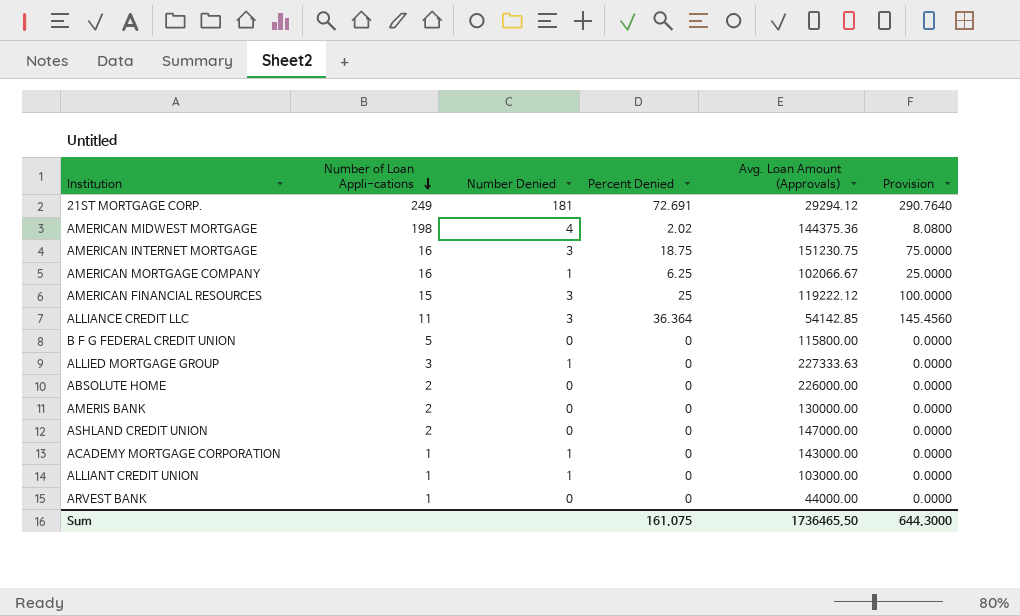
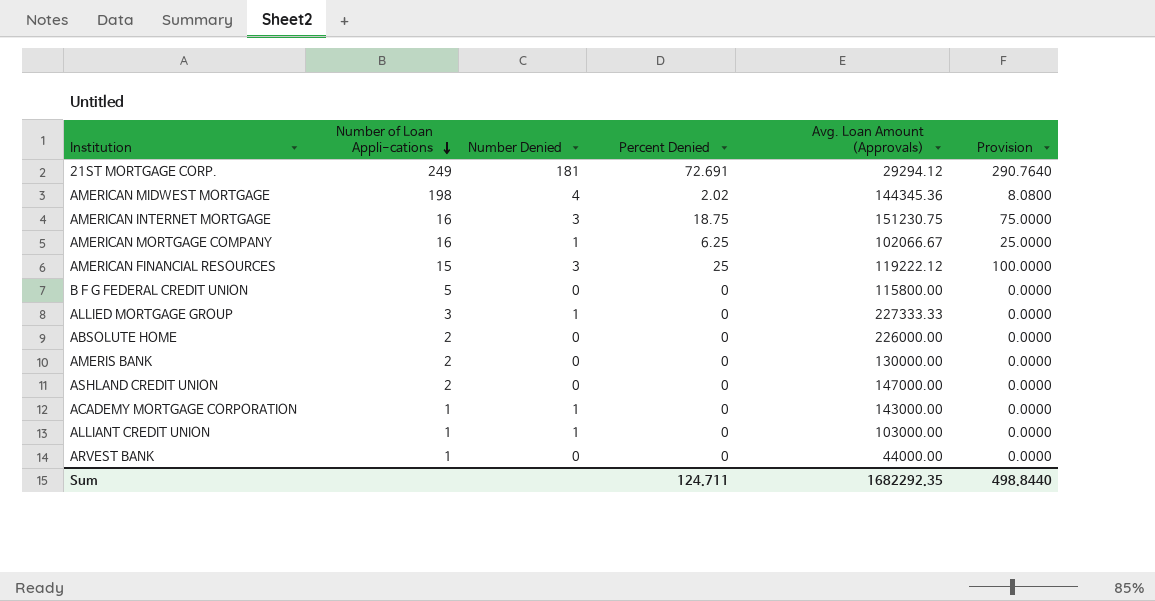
row ALLIANCE CREDIT LLC: 11 | 3 | 36.364 | 54142.85 | 145.4560 -> none
AMERICAN MIDWEST MORTGAGE | Avg. Loan Amount (Approvals): 144375.36 -> 144345.36
ALLIED MORTGAGE GROUP | Avg. Loan Amount (Approvals): 227333.63 -> 227333.33
Sum | Percent Denied: 161.075 -> 124.711
Sum | Avg. Loan Amount (Approvals): 1736465.50 -> 1682292.35
Sum | Provision: 644.3000 -> 498.8440

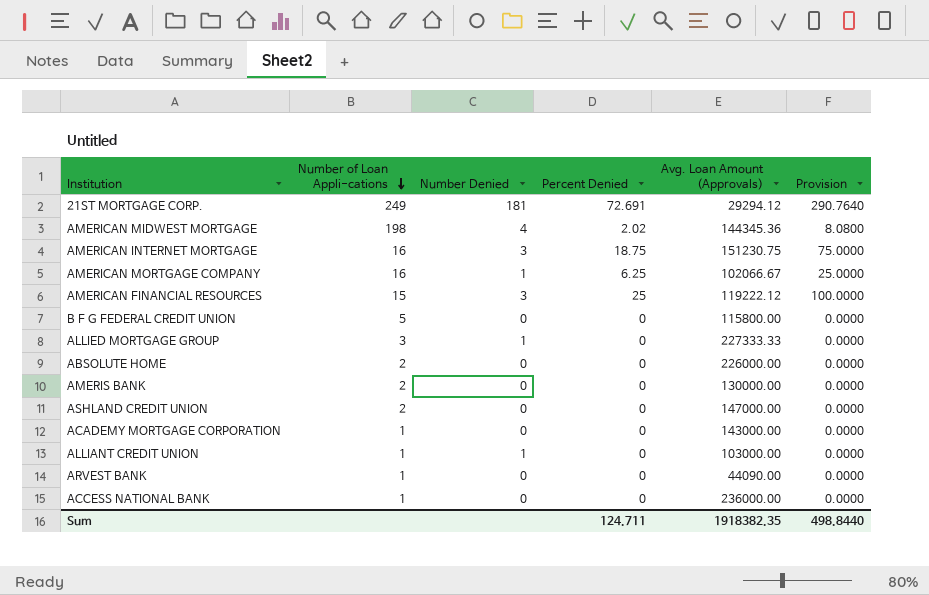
ACADEMY MORTGAGE CORPORATION | Number Denied: 1 -> 0
ARVEST BANK | Avg. Loan Amount (Approvals): 44000.00 -> 44090.00
row ACCESS NATIONAL BANK: none -> 1 | 0 | 0 | 236000.00 | 0.0000
Sum | Avg. Loan Amount (Approvals): 1682292.35 -> 1918382.35

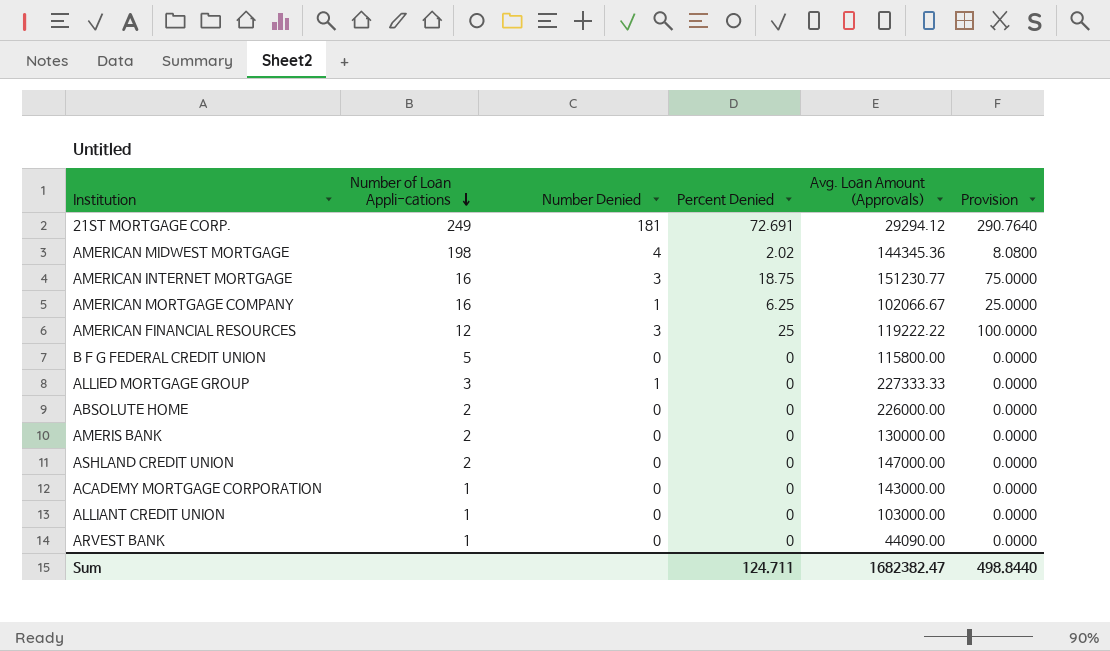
row ACCESS NATIONAL BANK: 1 | 0 | 0 | 236000.00 | 0.0000 -> none
AMERICAN INTERNET MORTGAGE | Avg. Loan Amount (Approvals): 151230.75 -> 151230.77
AMERICAN FINANCIAL RESOURCES | Number of Loan Appli-cations: 15 -> 12
AMERICAN FINANCIAL RESOURCES | Avg. Loan Amount (Approvals): 119222.12 -> 119222.22
ALLIANT CREDIT UNION | Number Denied: 1 -> 0
Sum | Avg. Loan Amount (Approvals): 1918382.35 -> 1682382.47

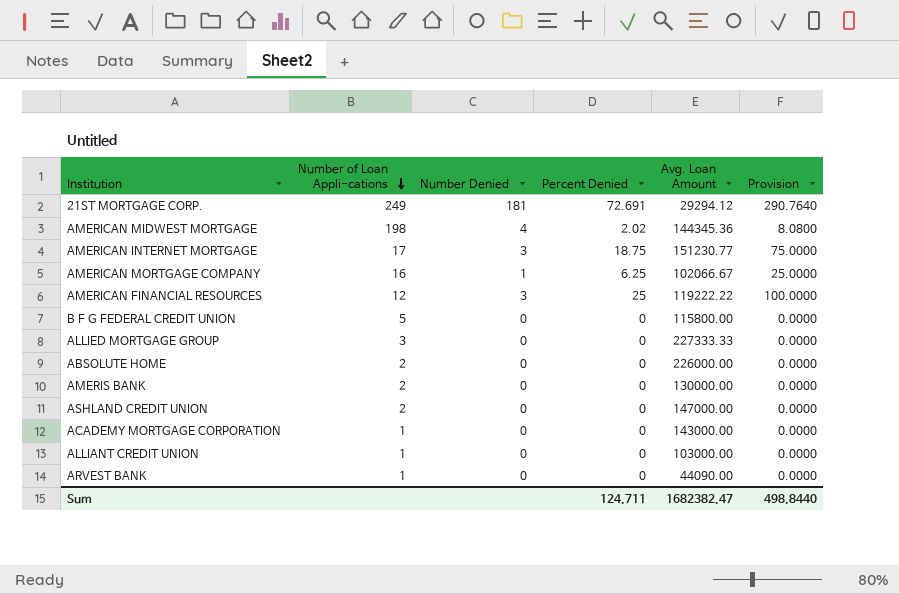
column name: Avg. Loan Amount (Approvals) -> Avg. Loan Amount
AMERICAN INTERNET MORTGAGE | Number of Loan Appli-cations: 16 -> 17
ALLIED MORTGAGE GROUP | Number Denied: 1 -> 0

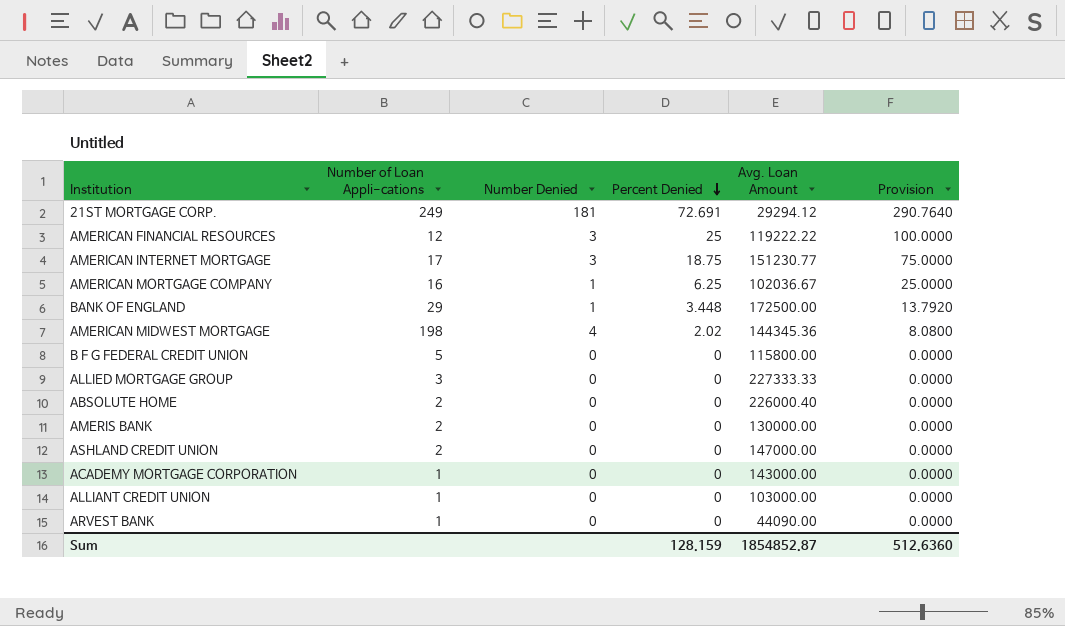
row order: Number of Loan Appli-cations descending -> Percent Denied descending
AMERICAN MORTGAGE COMPANY | Avg. Loan Amount: 102066.67 -> 102036.67
row BANK OF ENGLAND: none -> 29 | 1 | 3.448 | 172500.00 | 13.7920
ABSOLUTE HOME | Avg. Loan Amount: 226000.00 -> 226000.40
Sum | Percent Denied: 124.711 -> 128.159
Sum | Avg. Loan Amount: 1682382.47 -> 1854852.87
Sum | Provision: 498.8440 -> 512.6360

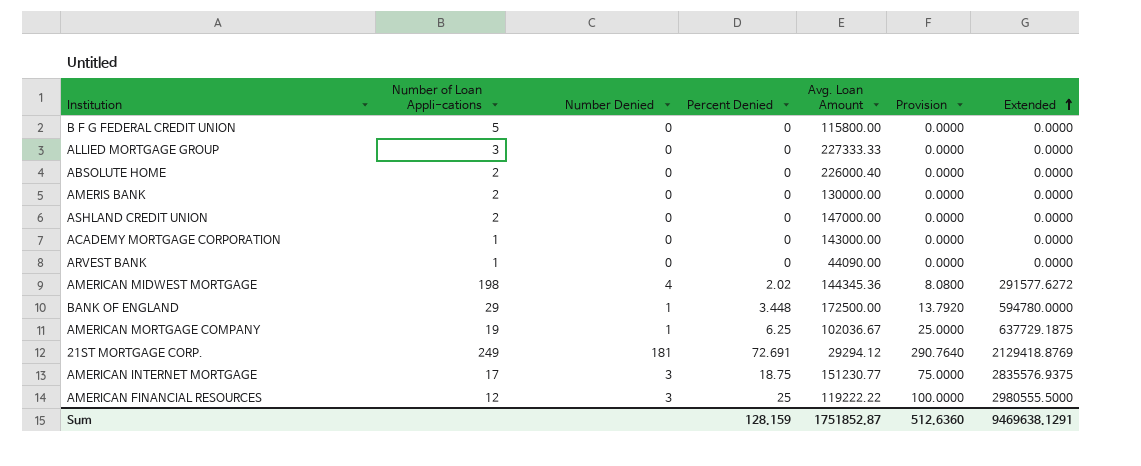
row order: Percent Denied descending -> Extended ascending
column Extended | formula: none -> [Percent Denied] * [Avg. Loan Amount]
row ALLIANT CREDIT UNION: 1 | 0 | 0 | 103000.00 | 0.0000 -> none
AMERICAN MORTGAGE COMPANY | Number of Loan Appli-cations: 16 -> 19
Sum | Avg. Loan Amount: 1854852.87 -> 1751852.87

